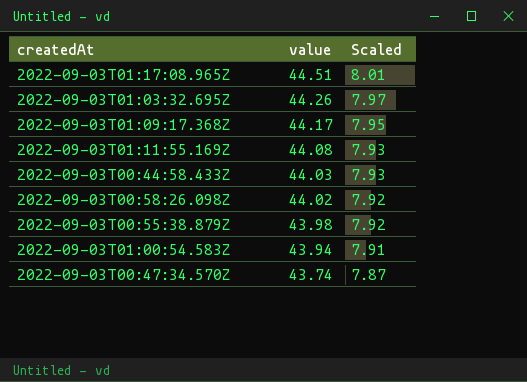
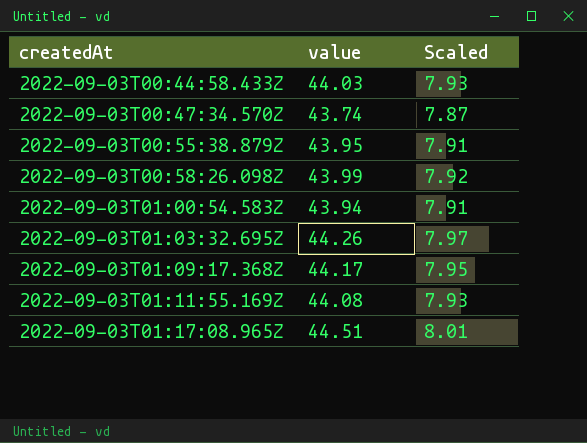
row order: value descending -> createdAt ascending
2022-09-03T00:55:38.879Z | value: 43.98 -> 43.95
2022-09-03T00:55:38.879Z | Scaled: 7.92 -> 7.91
2022-09-03T00:58:26.098Z | value: 44.02 -> 43.99

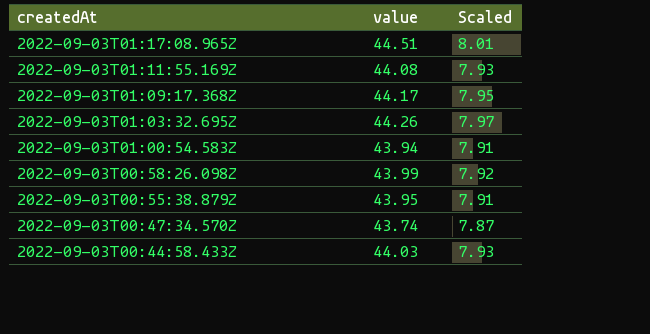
row order: createdAt ascending -> createdAt descending

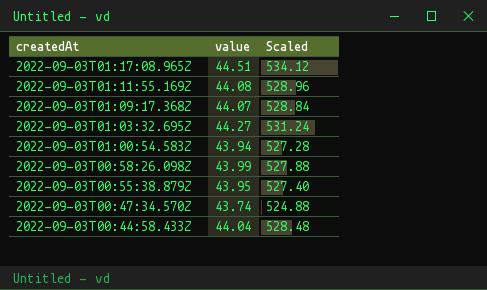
column Scaled | formula: [value] * 0.18 -> [value] * 12
2022-09-03T01:09:17.368Z | value: 44.17 -> 44.07
2022-09-03T01:03:32.695Z | value: 44.26 -> 44.27
2022-09-03T00:44:58.433Z | value: 44.03 -> 44.04

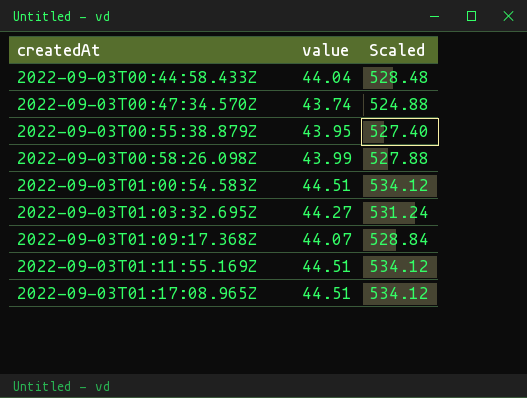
row order: createdAt descending -> createdAt ascending
2022-09-03T01:00:54.583Z | value: 43.94 -> 44.51
2022-09-03T01:00:54.583Z | Scaled: 527.28 -> 534.12
2022-09-03T01:11:55.169Z | value: 44.08 -> 44.51
2022-09-03T01:11:55.169Z | Scaled: 528.96 -> 534.12

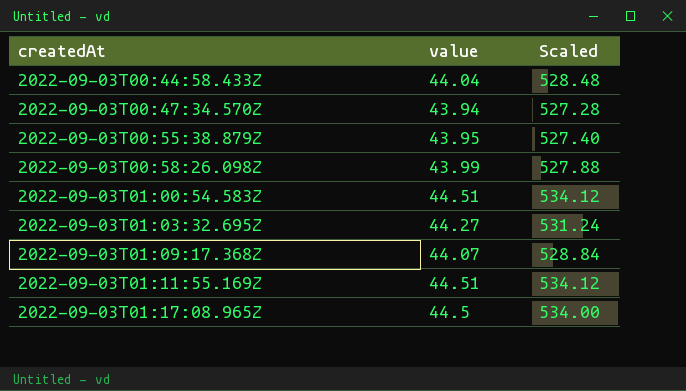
2022-09-03T00:47:34.570Z | value: 43.74 -> 43.94
2022-09-03T00:47:34.570Z | Scaled: 524.88 -> 527.28
2022-09-03T01:17:08.965Z | value: 44.51 -> 44.5
2022-09-03T01:17:08.965Z | Scaled: 534.12 -> 534.00

